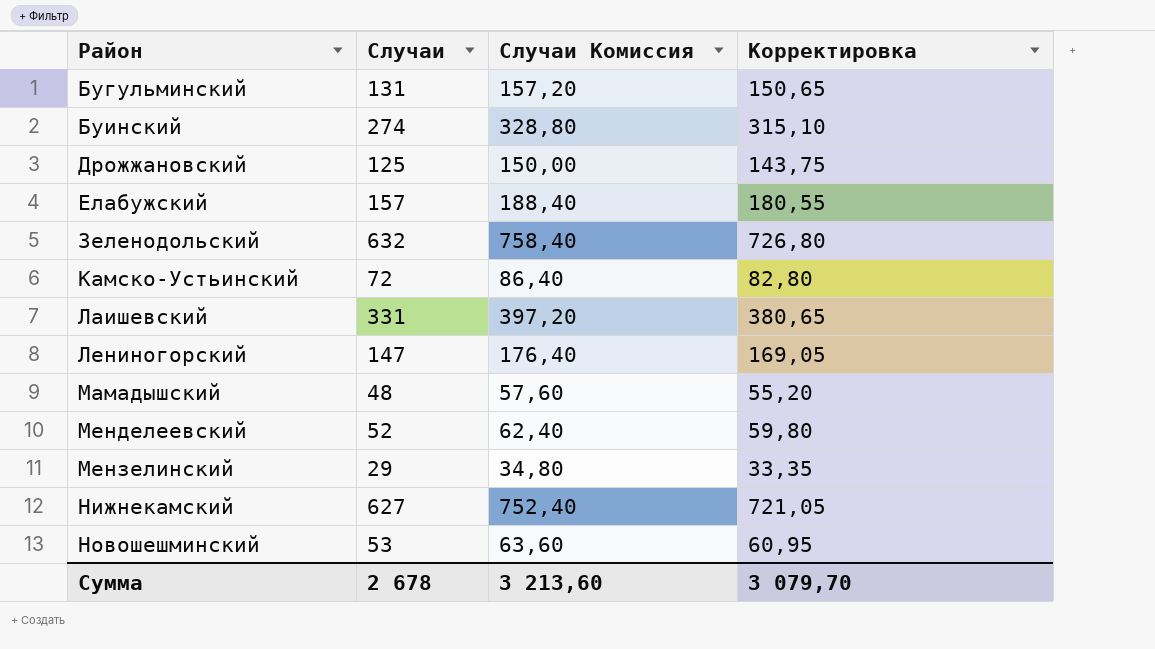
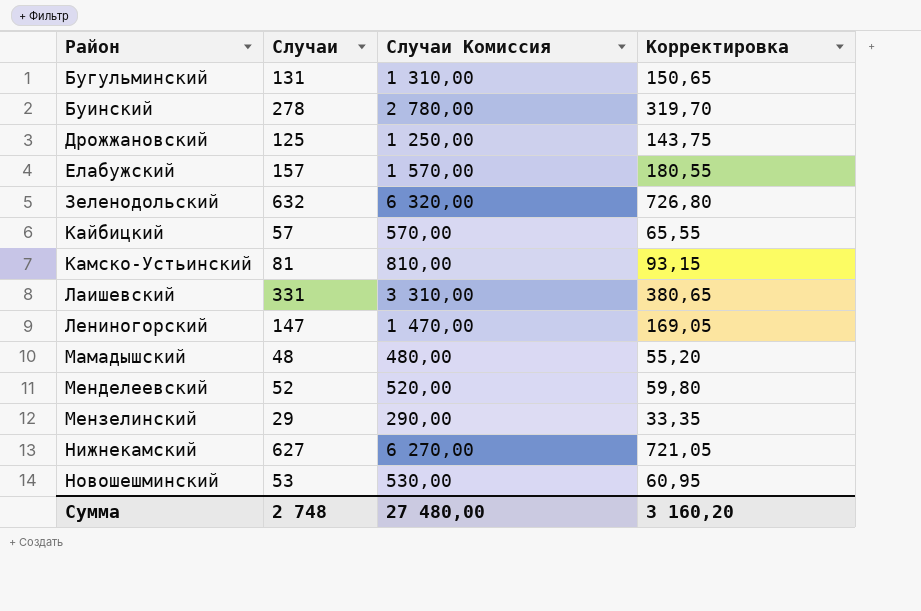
column Случаи Комиссия | formula: [Случаи] * 1,2 -> [Случаи] * 10
Буинский | Случаи: 274 -> 278
Буинский | Корректировка: 315,10 -> 319,70
row Кайбицкий: none -> 57 | 570,00 | 65,55
Камско-Устьинский | Случаи: 72 -> 81
Камско-Устьинский | Корректировка: 82,80 -> 93,15
Сумма | Случаи: 2 678 -> 2 748
Сумма | Случаи Комиссия: 3 213,60 -> 27 480,00
Сумма | Корректировка: 3 079,70 -> 3 160,20

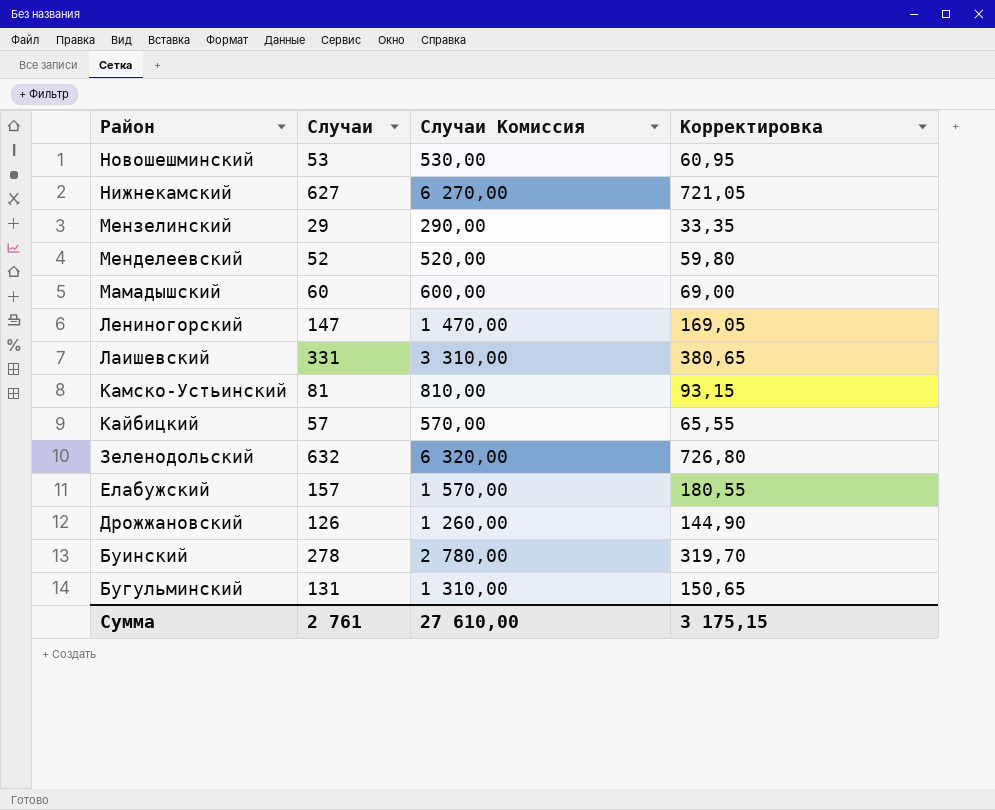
row order: Район ascending -> Район descending
Мамадышский | Случаи: 48 -> 60
Мамадышский | Случаи Комиссия: 480,00 -> 600,00
Мамадышский | Корректировка: 55,20 -> 69,00
Дрожжановский | Случаи: 125 -> 126
Дрожжановский | Случаи Комиссия: 1 250,00 -> 1 260,00
Дрожжановский | Корректировка: 143,75 -> 144,90
Сумма | Случаи: 2 748 -> 2 761
Сумма | Случаи Комиссия: 27 480,00 -> 27 610,00
Сумма | Корректировка: 3 160,20 -> 3 175,15

